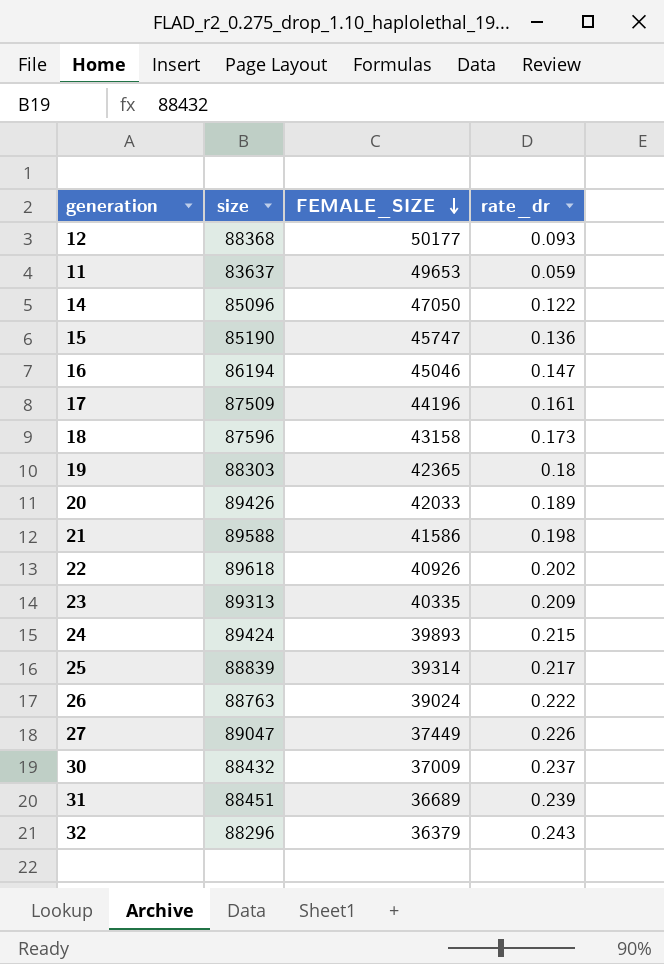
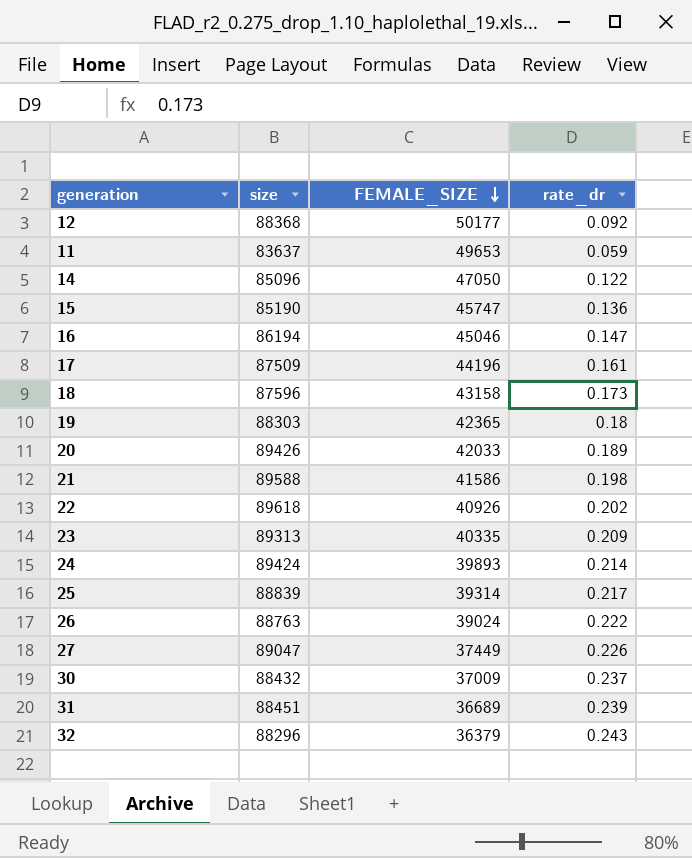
12 | rate_dr: 0.093 -> 0.092
24 | rate_dr: 0.215 -> 0.214

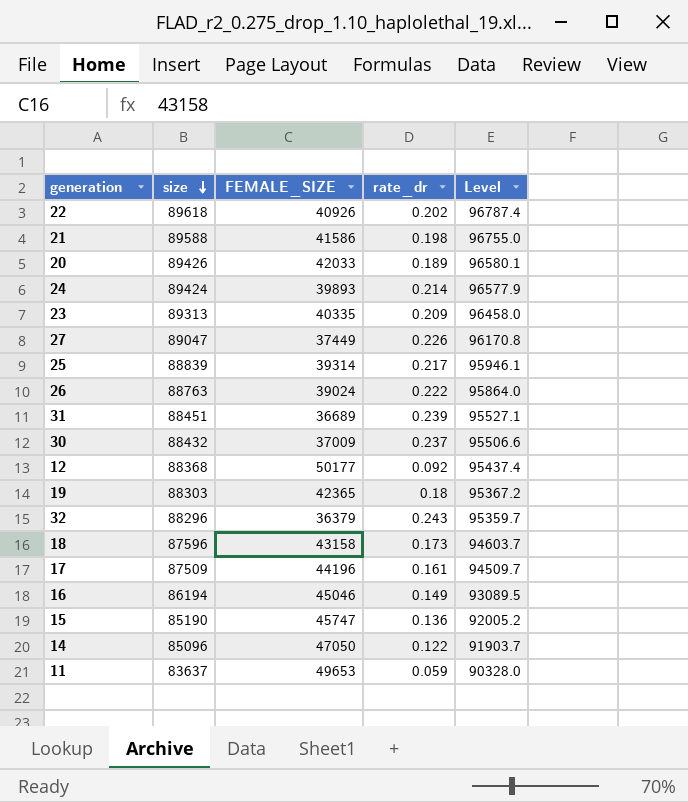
row order: FEMALE_SIZE descending -> size descending
column Level | formula: none -> [size] * 1.08
16 | rate_dr: 0.147 -> 0.149

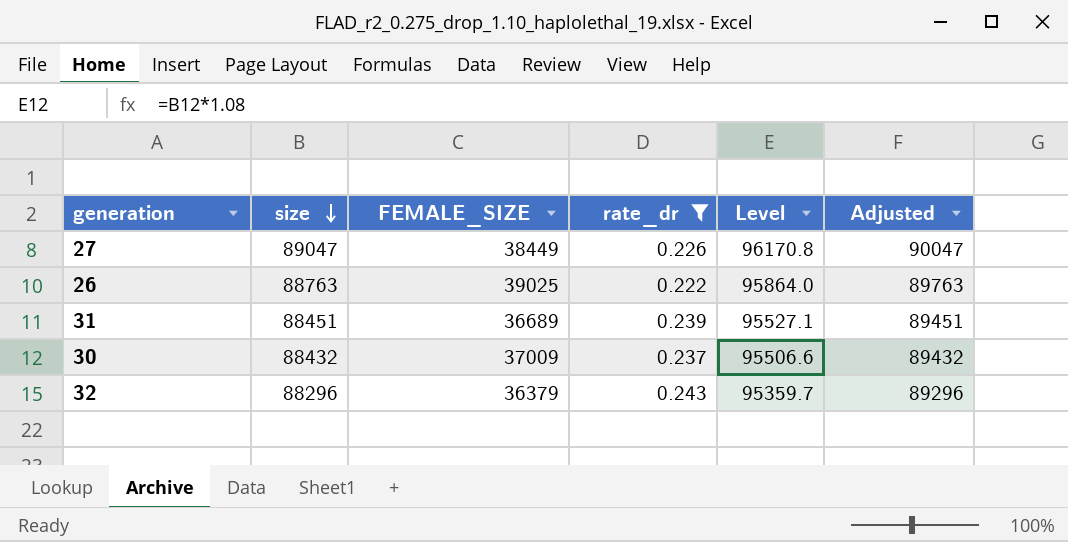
filter: none -> rate_dr >= 0.222
column Adjusted | formula: none -> [size] + 1000
27 | FEMALE_SIZE: 37449 -> 38449
26 | FEMALE_SIZE: 39024 -> 39025

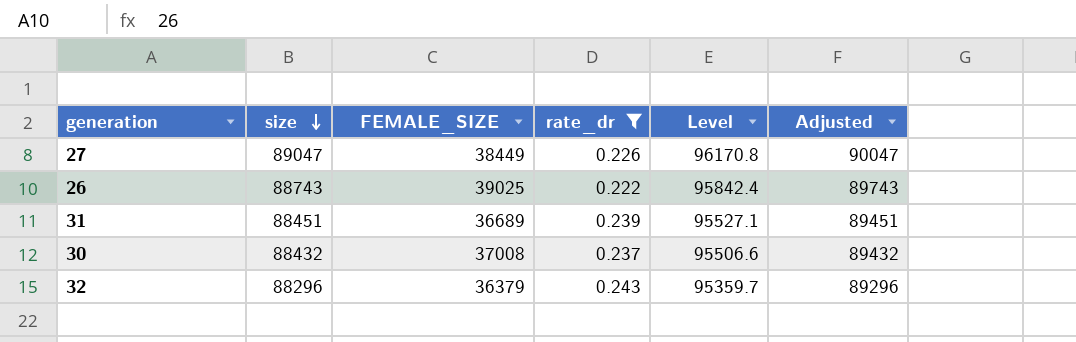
26 | size: 88763 -> 88743
26 | Level: 95864.0 -> 95842.4
26 | Adjusted: 89763 -> 89743
30 | FEMALE_SIZE: 37009 -> 37008

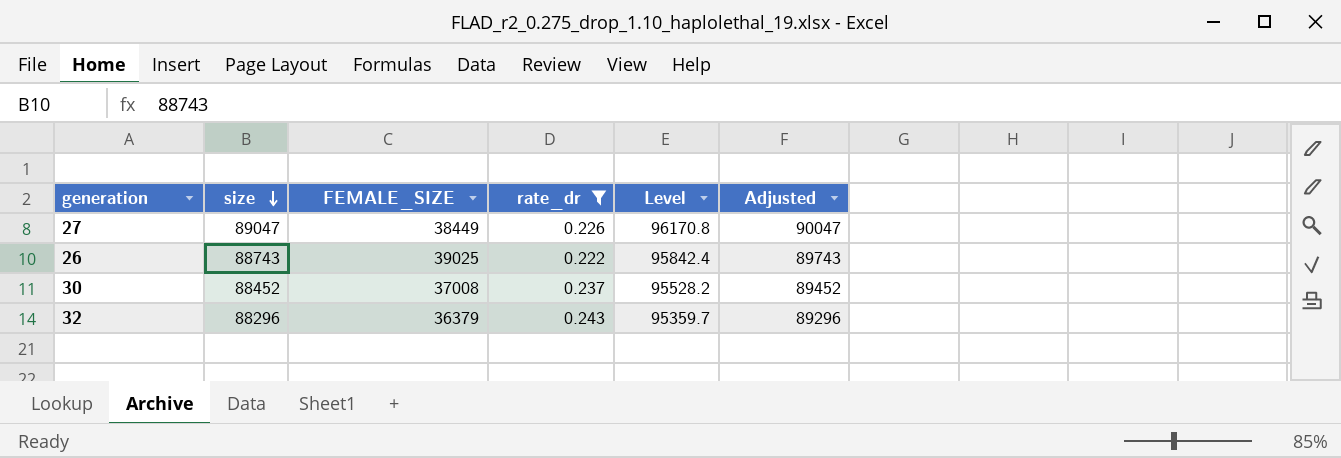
row 31: 88451 | 36689 | 0.239 | 95527.1 | 89451 -> none
30 | size: 88432 -> 88452
30 | Level: 95506.6 -> 95528.2
30 | Adjusted: 89432 -> 89452

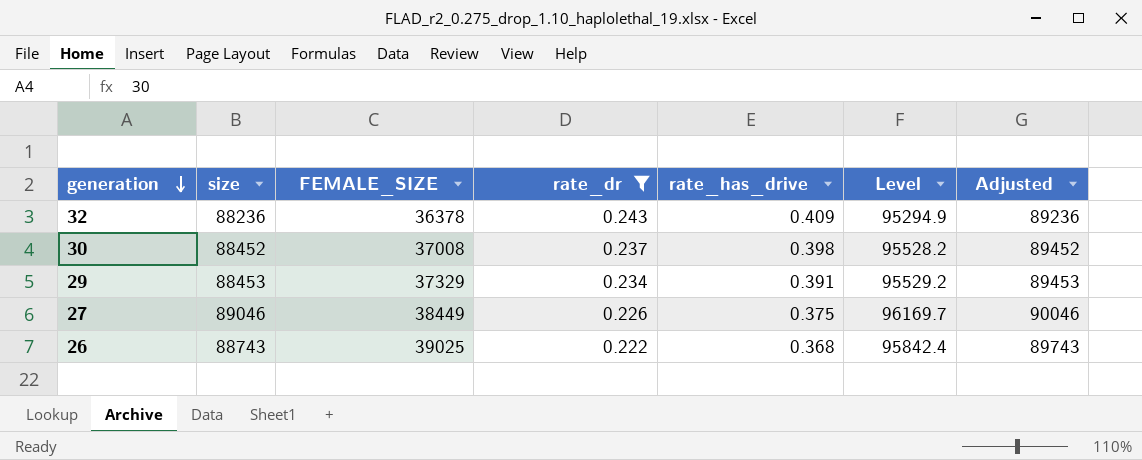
row order: size descending -> generation descending
column rate_has_drive | position: none -> 5
32 | size: 88296 -> 88236
32 | FEMALE_SIZE: 36379 -> 36378
32 | Level: 95359.7 -> 95294.9
32 | Adjusted: 89296 -> 89236
row 29: none -> 88453 | 37329 | 0.234 | 0.391 | 95529.2 | 89453
27 | size: 89047 -> 89046
27 | Level: 96170.8 -> 96169.7
27 | Adjusted: 90047 -> 90046

